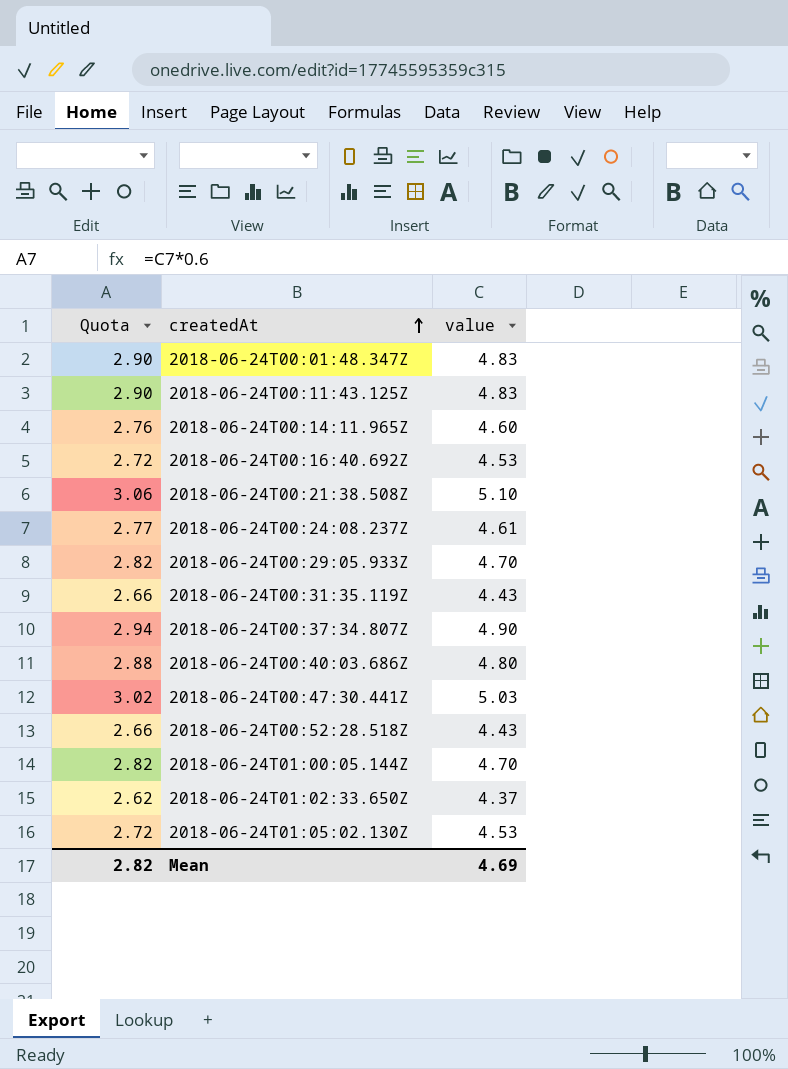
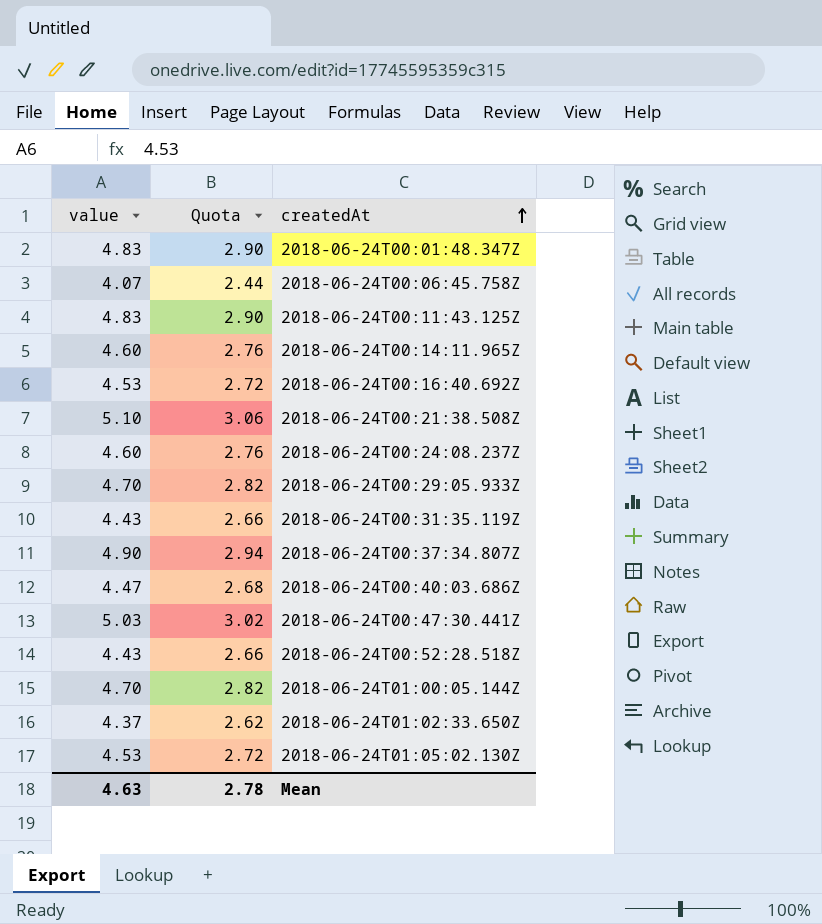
column value | position: 3 -> 1
row 2018-06-24T00:06:45.758Z: none -> 4.07 | 2.44
2018-06-24T00:24:08.237Z | value: 4.61 -> 4.60
2018-06-24T00:24:08.237Z | Quota: 2.77 -> 2.76
2018-06-24T00:40:03.686Z | value: 4.80 -> 4.47
2018-06-24T00:40:03.686Z | Quota: 2.88 -> 2.68
Mean | value: 4.69 -> 4.63
Mean | Quota: 2.82 -> 2.78

